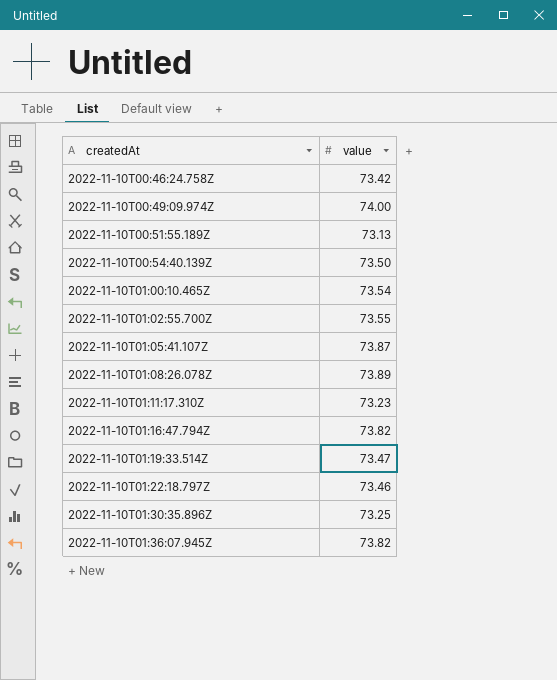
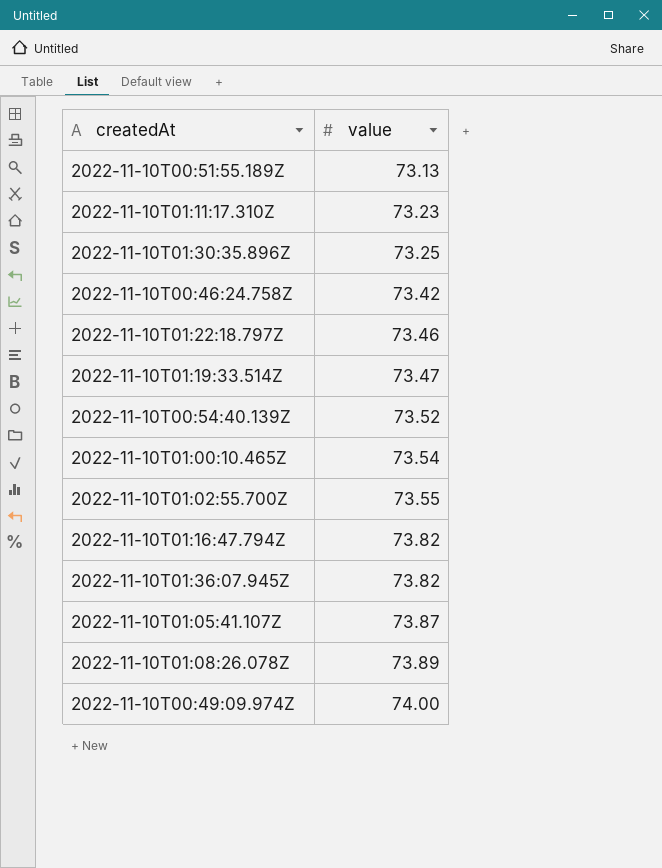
row order: createdAt ascending -> value ascending
2022-11-10T00:54:40.139Z | value: 73.50 -> 73.52

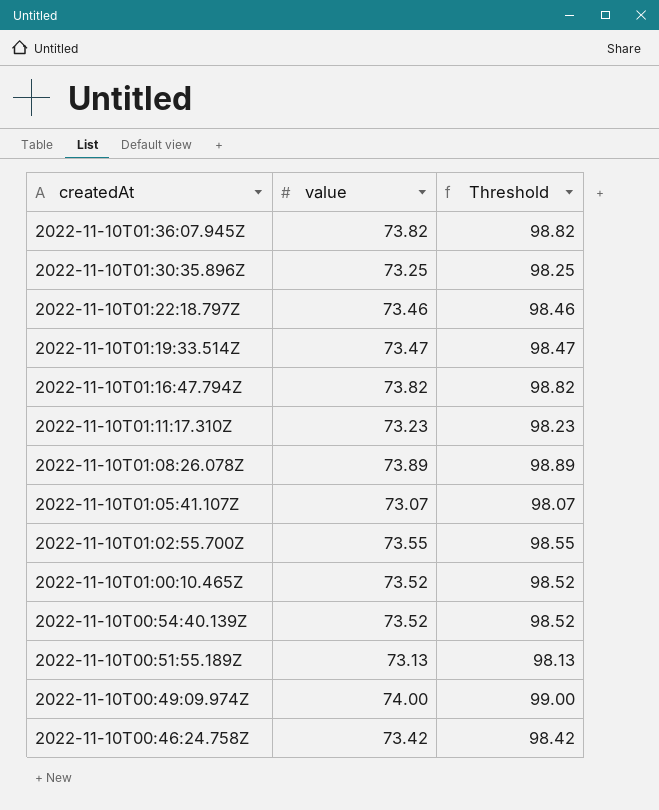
row order: value ascending -> createdAt descending
column Threshold | formula: none -> [value] + 25
2022-11-10T01:05:41.107Z | value: 73.87 -> 73.07
2022-11-10T01:00:10.465Z | value: 73.54 -> 73.52

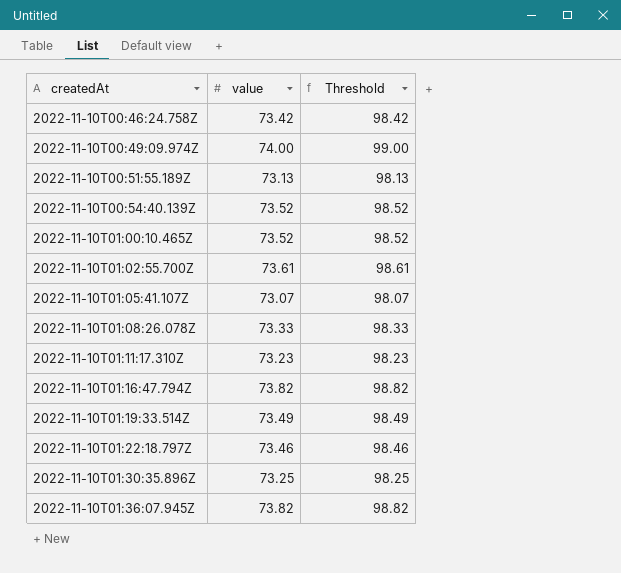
row order: createdAt descending -> createdAt ascending
2022-11-10T01:02:55.700Z | value: 73.55 -> 73.61
2022-11-10T01:02:55.700Z | Threshold: 98.55 -> 98.61
2022-11-10T01:08:26.078Z | value: 73.89 -> 73.33
2022-11-10T01:08:26.078Z | Threshold: 98.89 -> 98.33
2022-11-10T01:19:33.514Z | value: 73.47 -> 73.49
2022-11-10T01:19:33.514Z | Threshold: 98.47 -> 98.49

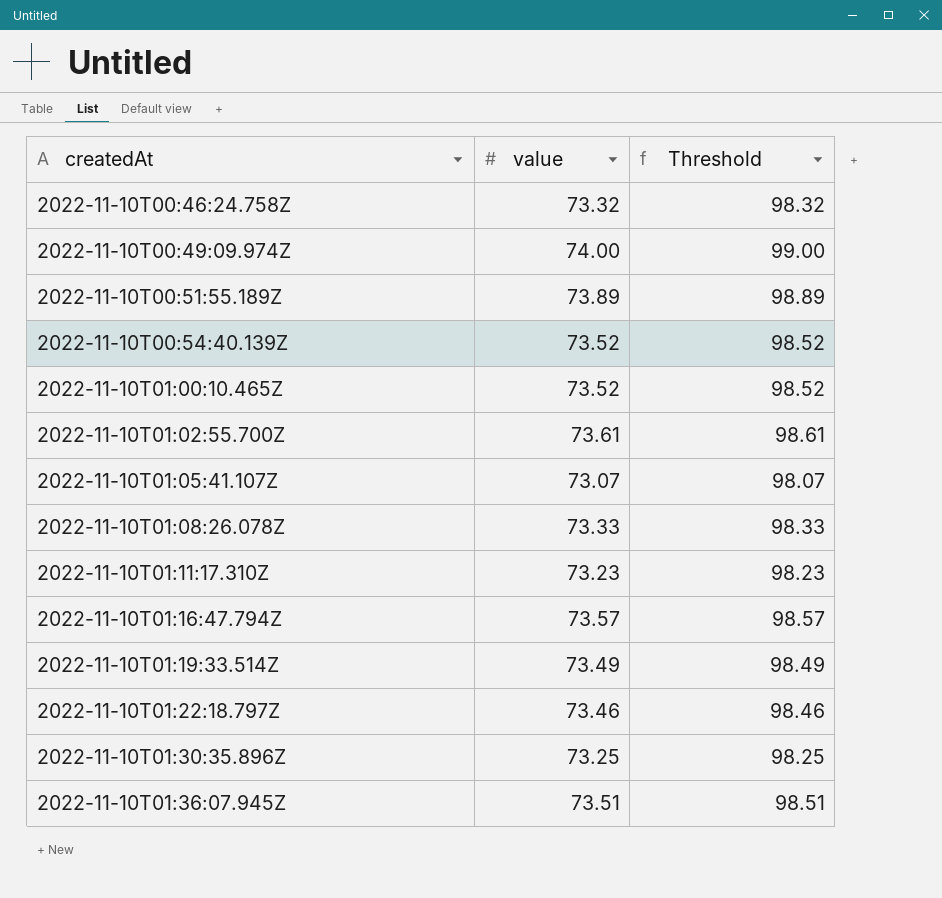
2022-11-10T00:46:24.758Z | value: 73.42 -> 73.32
2022-11-10T00:46:24.758Z | Threshold: 98.42 -> 98.32
2022-11-10T00:51:55.189Z | value: 73.13 -> 73.89
2022-11-10T00:51:55.189Z | Threshold: 98.13 -> 98.89
2022-11-10T01:16:47.794Z | value: 73.82 -> 73.57
2022-11-10T01:16:47.794Z | Threshold: 98.82 -> 98.57
2022-11-10T01:36:07.945Z | value: 73.82 -> 73.51
2022-11-10T01:36:07.945Z | Threshold: 98.82 -> 98.51

